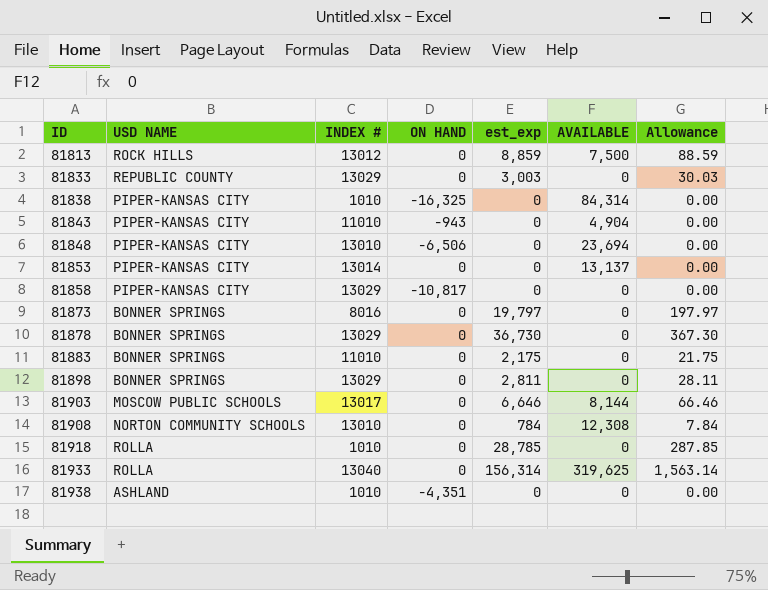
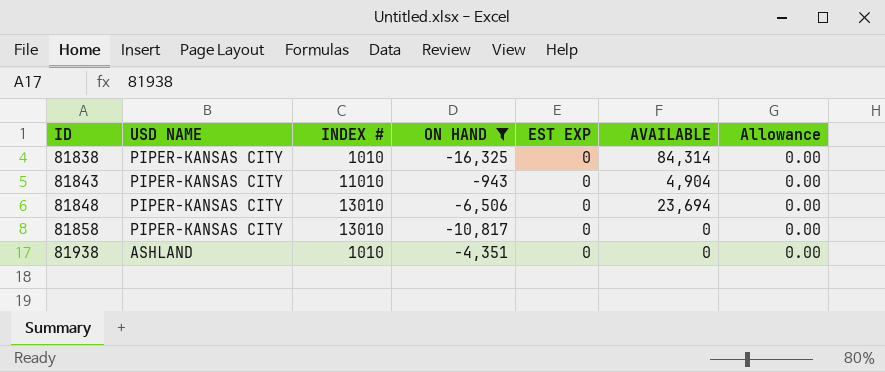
filter: none -> ON HAND != 0
column name: est_exp -> EST EXP
81858 | INDEX #: 13029 -> 13010

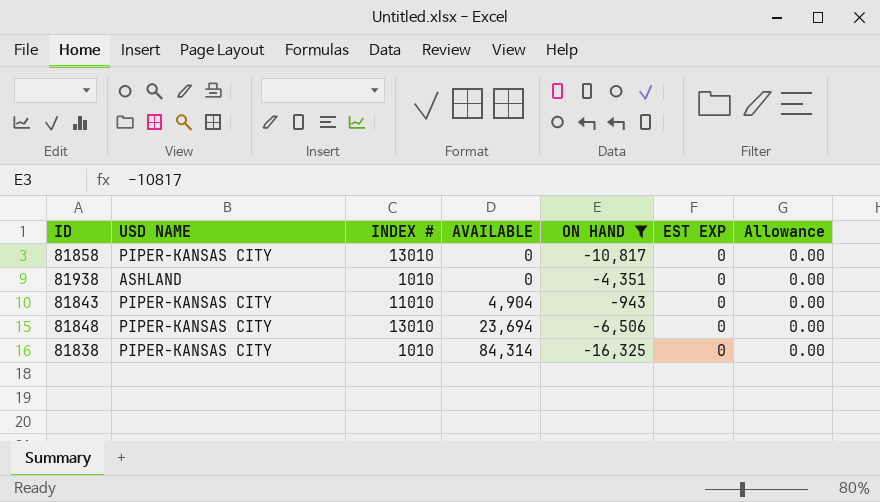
row order: ID ascending -> AVAILABLE ascending
column AVAILABLE | position: 6 -> 4

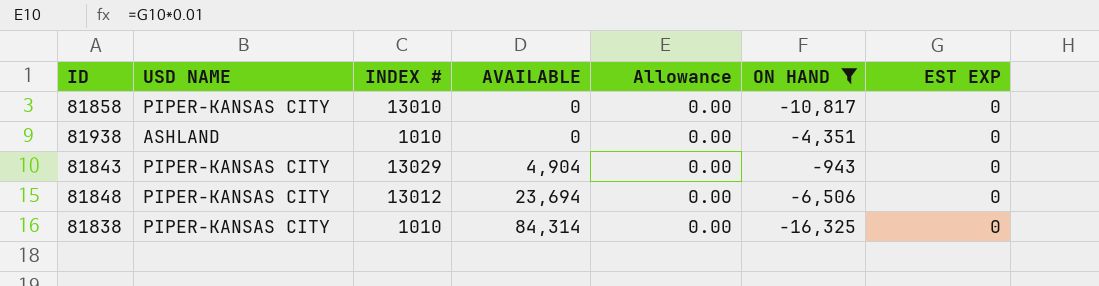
column Allowance | position: 7 -> 5
81843 | INDEX #: 11010 -> 13029
81848 | INDEX #: 13010 -> 13012

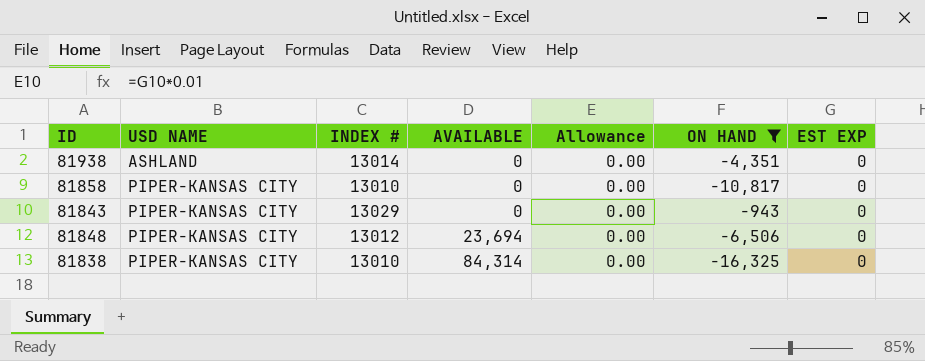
row order: AVAILABLE ascending -> USD NAME ascending
81938 | INDEX #: 1010 -> 13014
81843 | AVAILABLE: 4,904 -> 0
81838 | INDEX #: 1010 -> 13010

